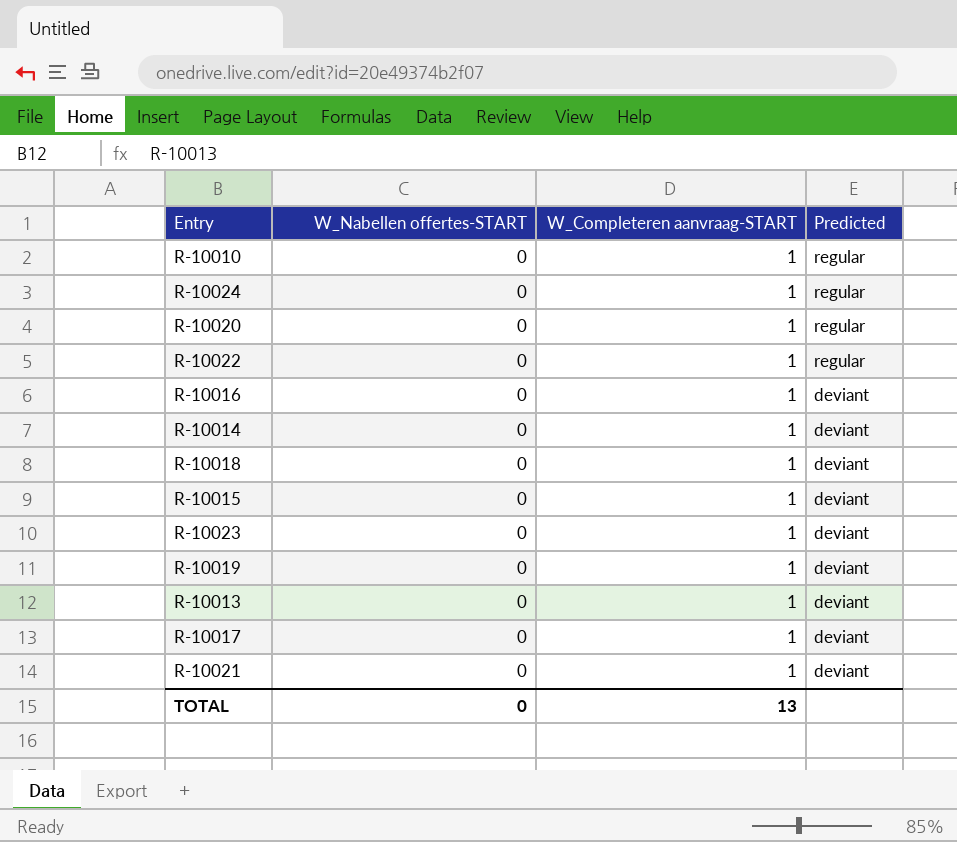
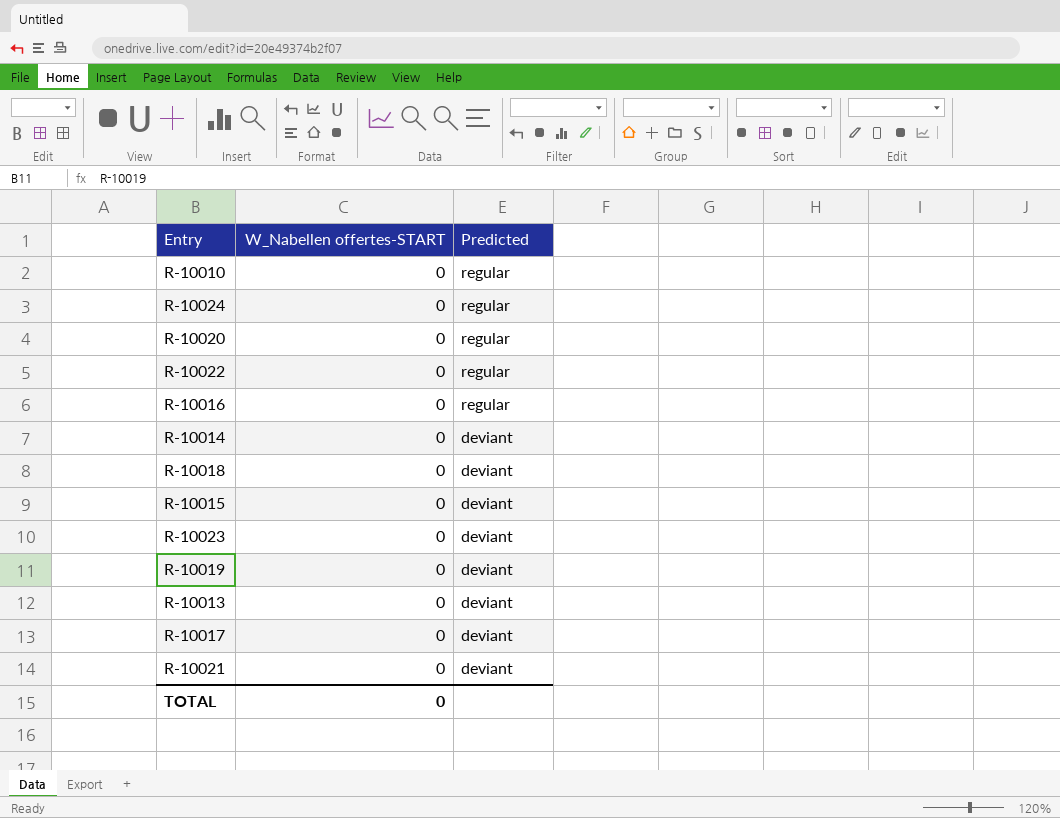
column W_Completeren aanvraag-START | position: 3 -> none
R-10016 | Predicted: deviant -> regular

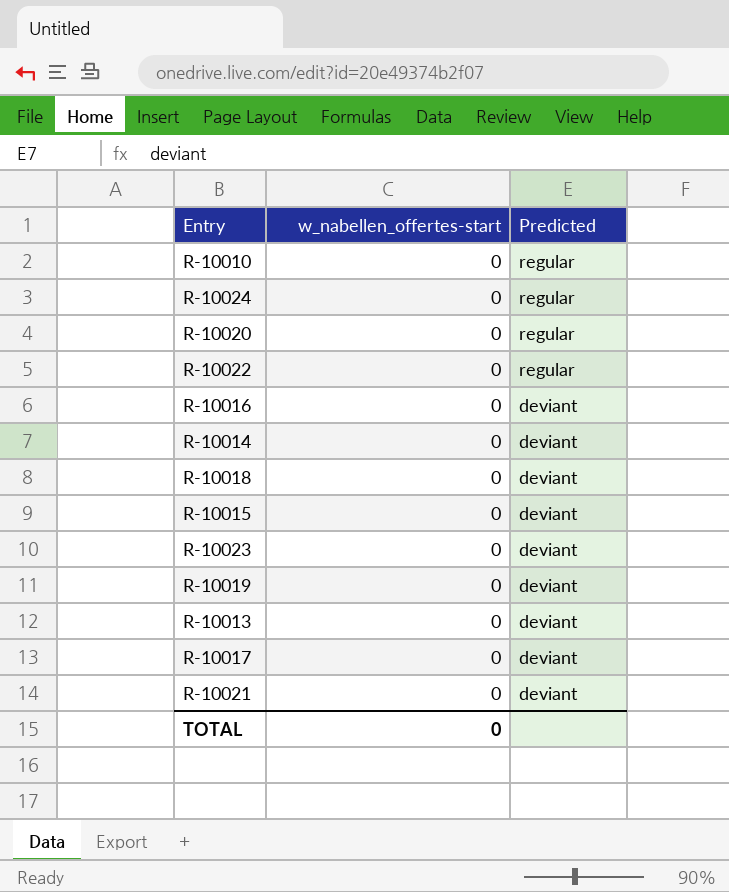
column name: W_Nabellen offertes-START -> w_nabellen_offertes-start
R-10016 | Predicted: regular -> deviant

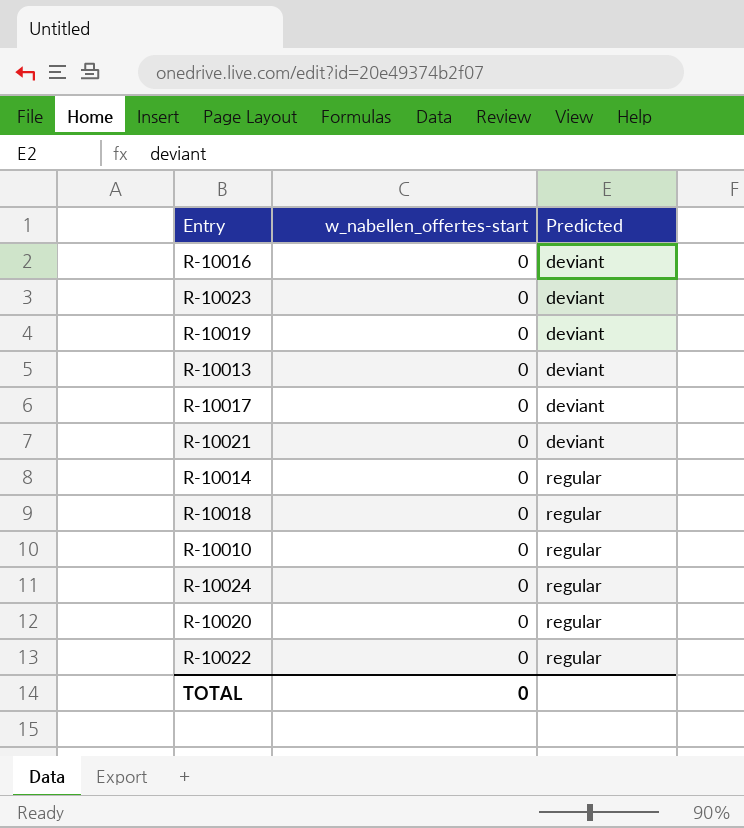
row order: Predicted descending -> Predicted ascending
row R-10015: 0 | deviant -> none
R-10014 | Predicted: deviant -> regular
R-10018 | Predicted: deviant -> regular

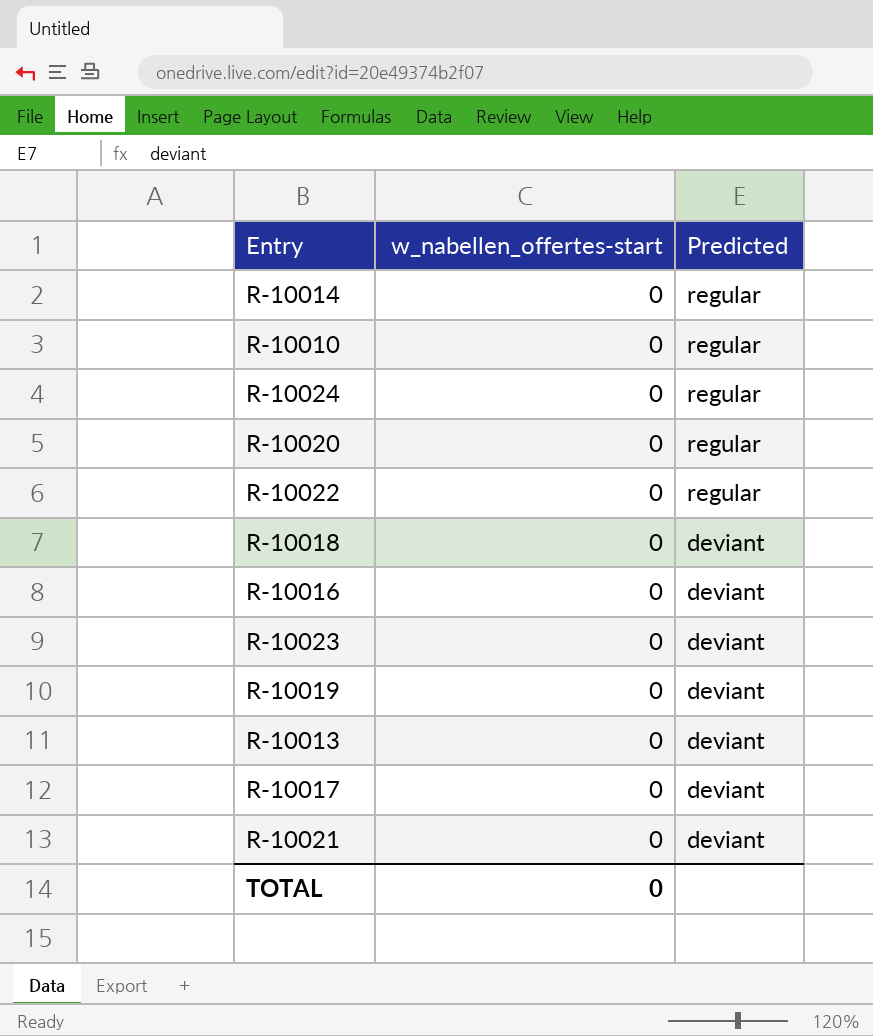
row order: Predicted ascending -> Predicted descending
R-10018 | Predicted: regular -> deviant

